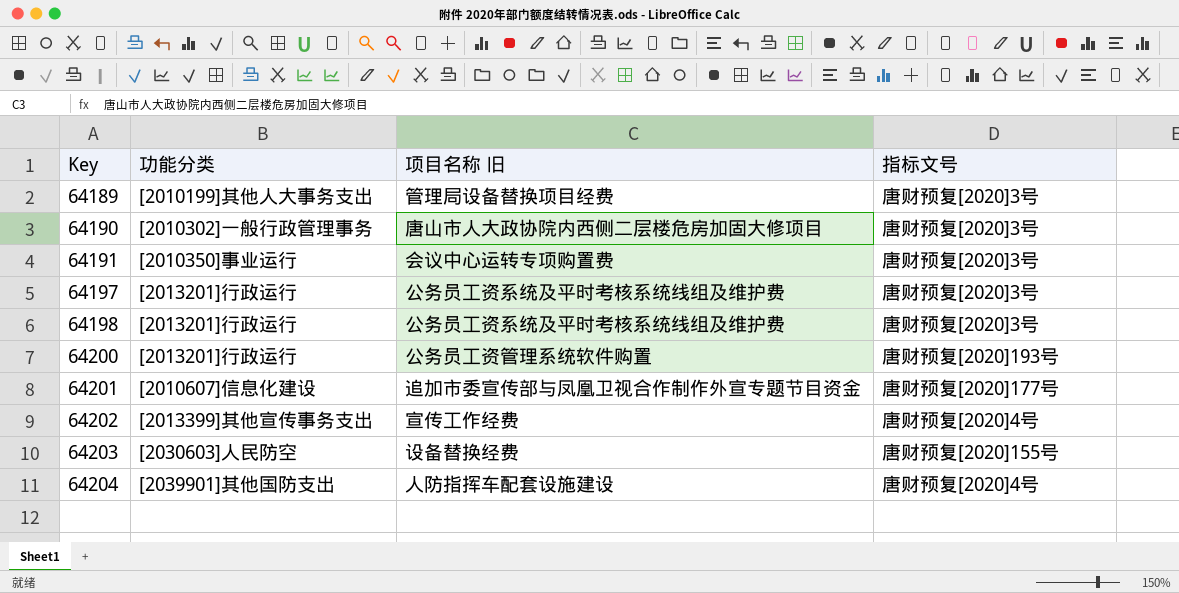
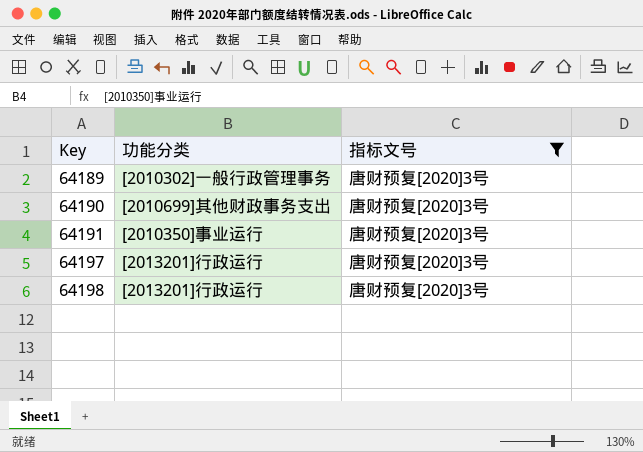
filter: none -> 指标文号 = 唐财预复[2020]3号
column 项目名称 旧 | position: 3 -> none
64189 | 功能分类: [2010199]其他人大事务支出 -> [2010302]一般行政管理事务
64190 | 功能分类: [2010302]一般行政管理事务 -> [2010699]其他财政事务支出

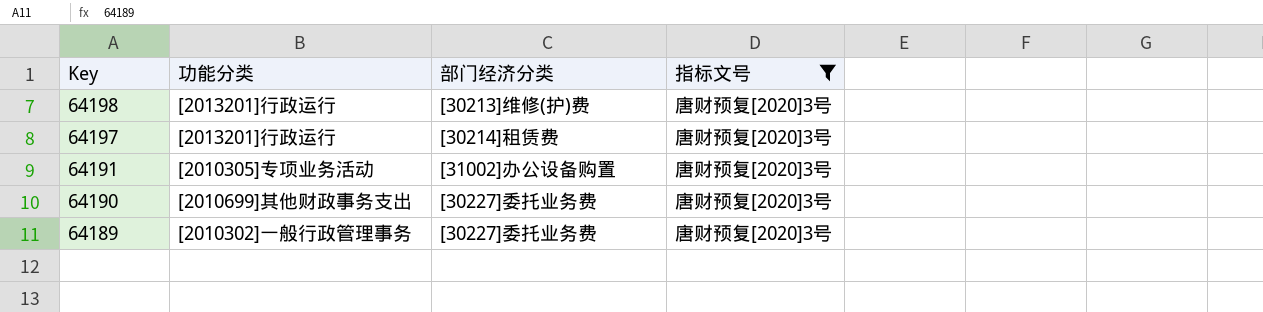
row order: Key ascending -> Key descending
column 部门经济分类 | position: none -> 3
64191 | 功能分类: [2010350]事业运行 -> [2010305]专项业务活动

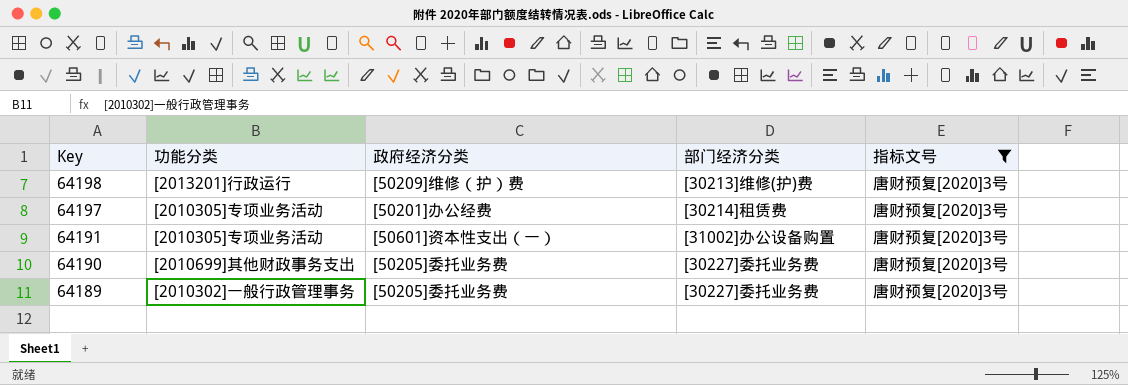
column 政府经济分类 | position: none -> 3
64197 | 功能分类: [2013201]行政运行 -> [2010305]专项业务活动

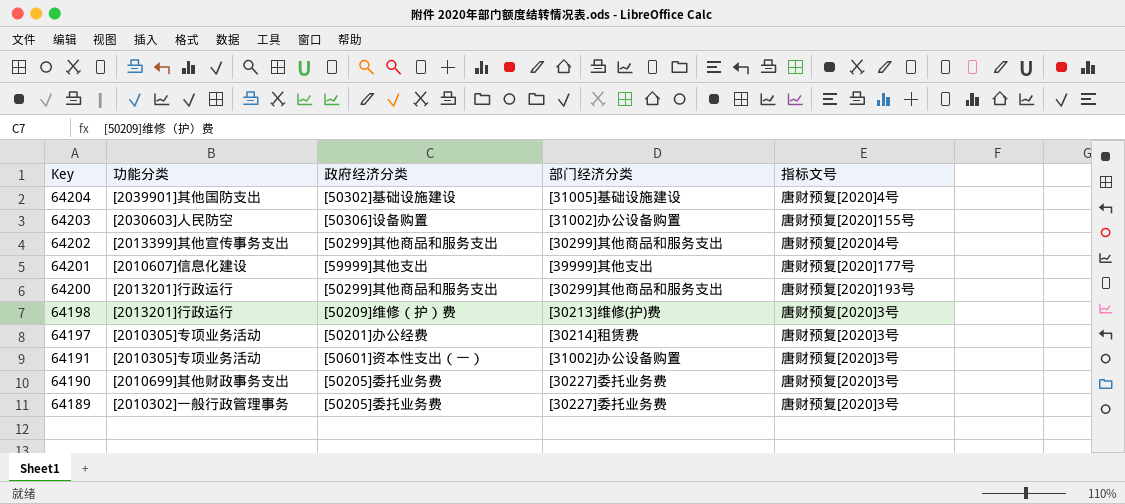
filter: 指标文号 = 唐财预复[2020]3号 -> none

